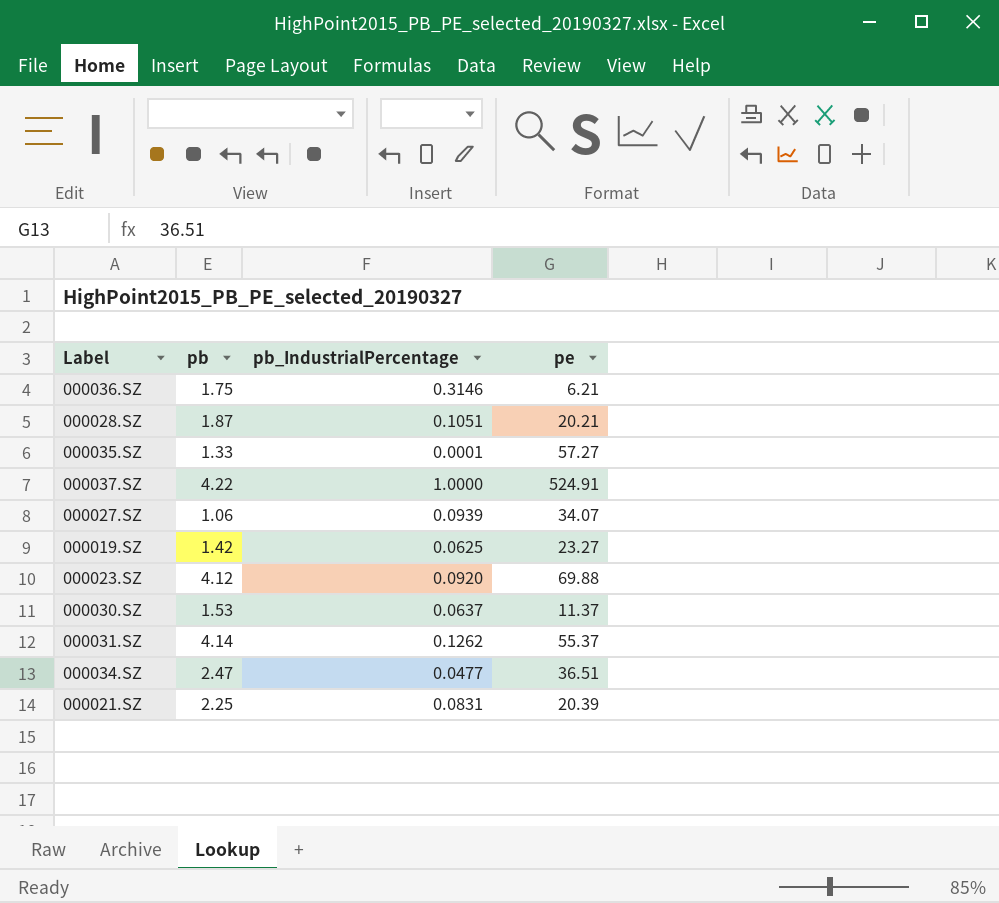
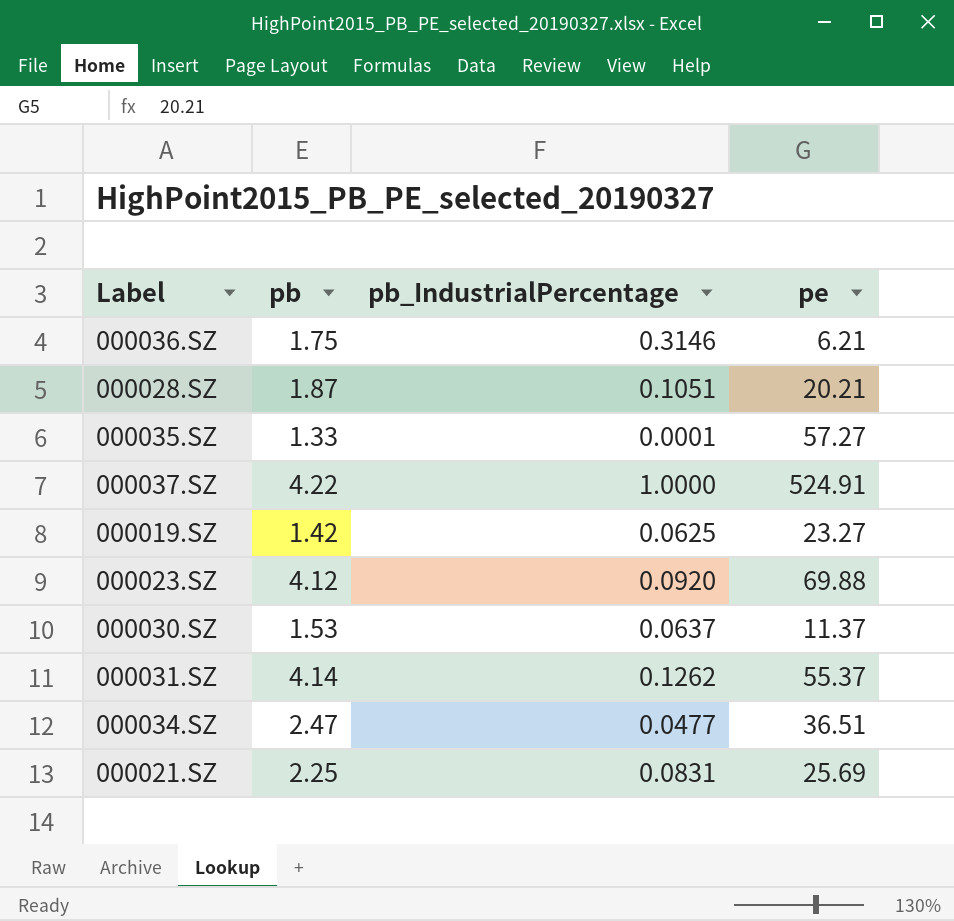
row 000027.SZ: 1.06 | 0.0939 | 34.07 -> none
000021.SZ | pe: 20.39 -> 25.69

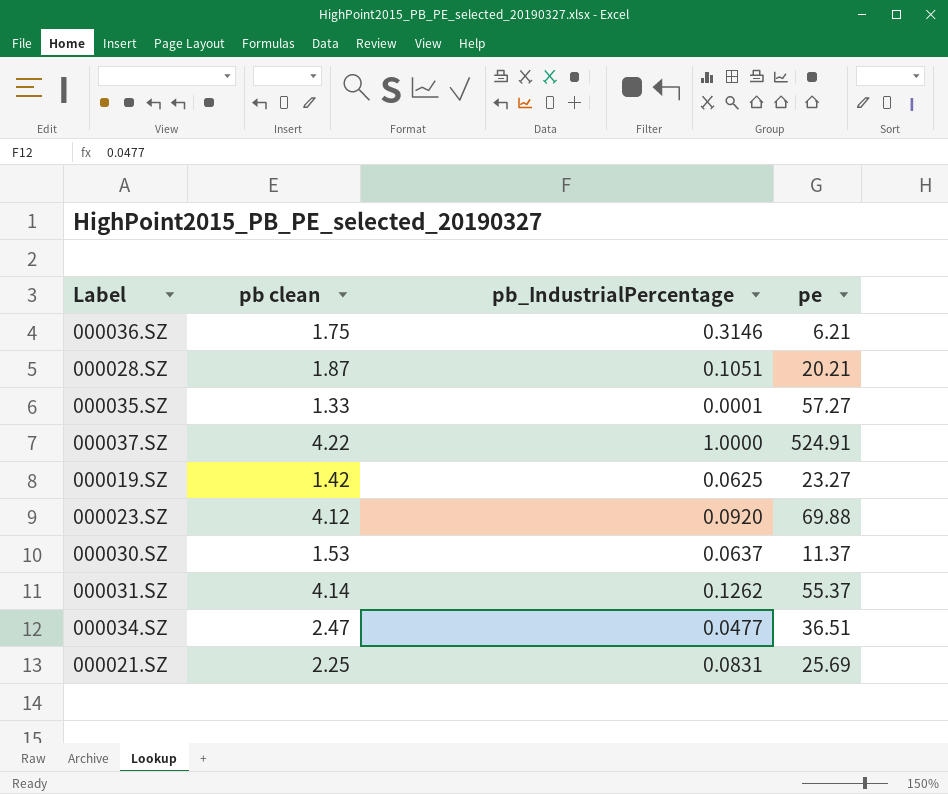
column name: pb -> pb clean

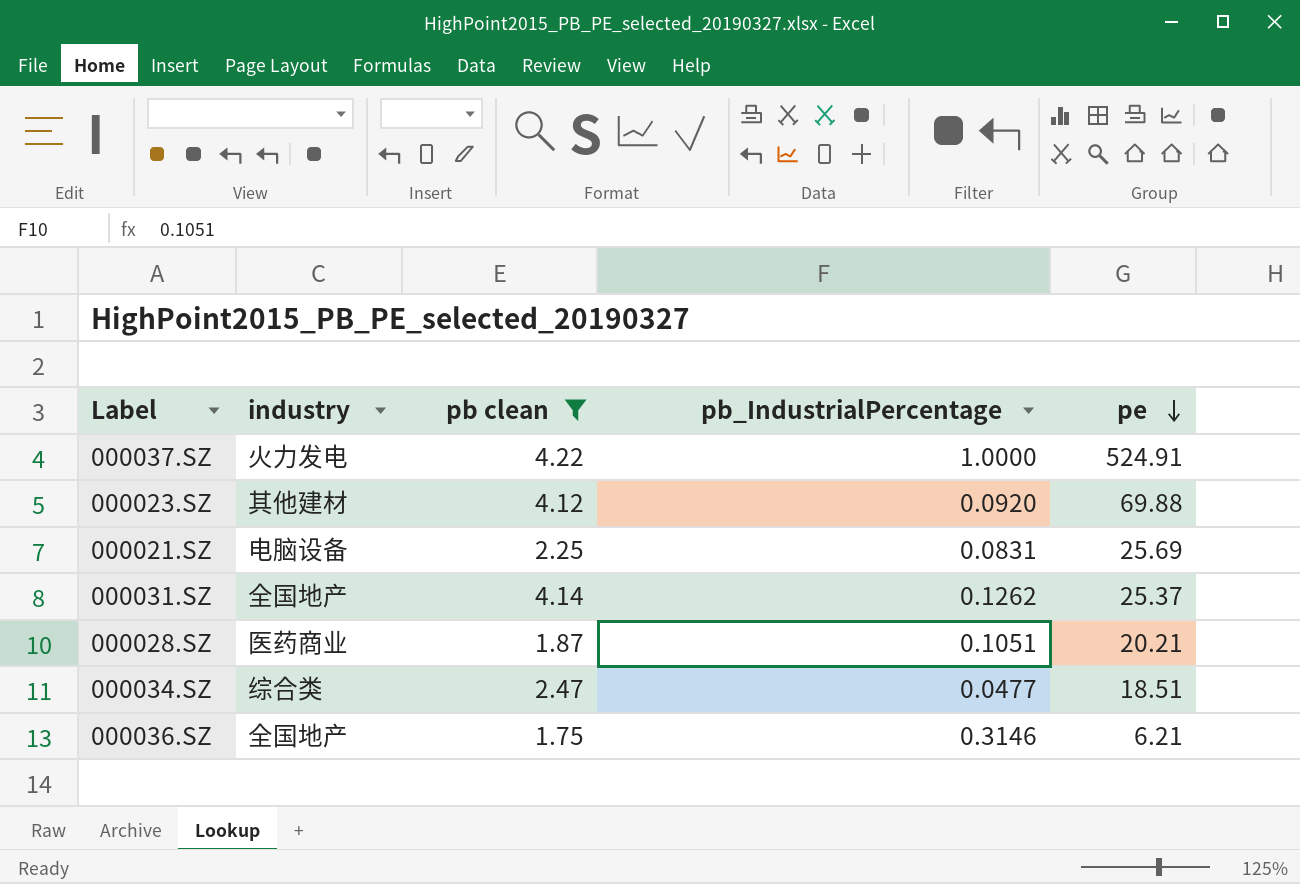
filter: none -> pb clean >= 1.75
row order: none -> pe descending
column industry | position: none -> 2
000031.SZ | pe: 55.37 -> 25.37
000034.SZ | pe: 36.51 -> 18.51

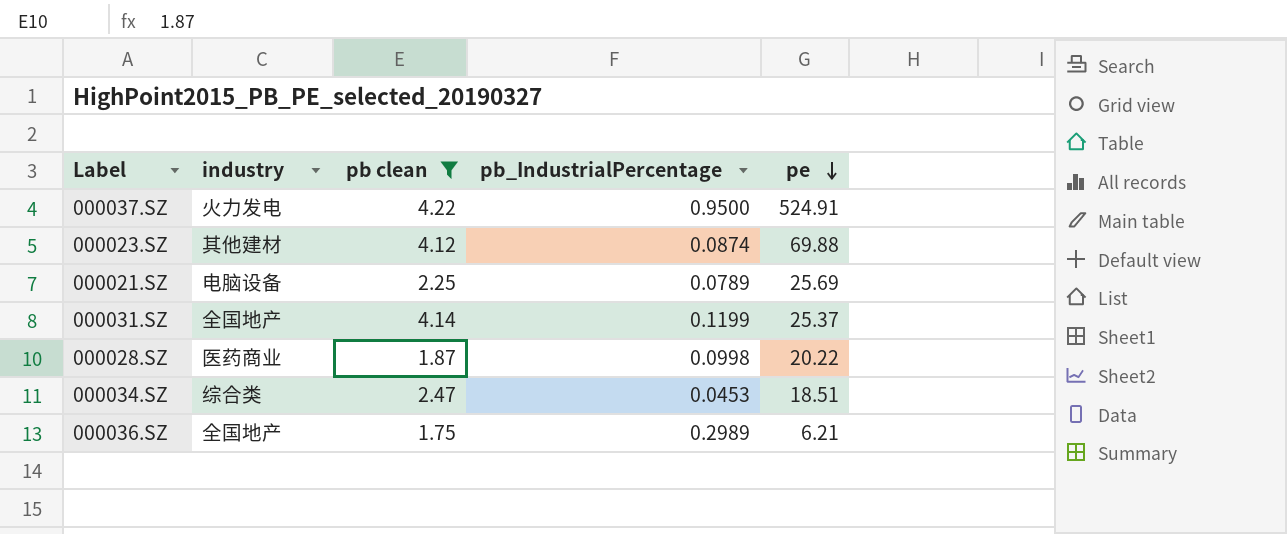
000037.SZ | pb_IndustrialPercentage: 1.0000 -> 0.9500
000023.SZ | pb_IndustrialPercentage: 0.0920 -> 0.0874
000021.SZ | pb_IndustrialPercentage: 0.0831 -> 0.0789
000031.SZ | pb_IndustrialPercentage: 0.1262 -> 0.1199
000028.SZ | pb_IndustrialPercentage: 0.1051 -> 0.0998
000028.SZ | pe: 20.21 -> 20.22
000034.SZ | pb_IndustrialPercentage: 0.0477 -> 0.0453
000036.SZ | pb_IndustrialPercentage: 0.3146 -> 0.2989

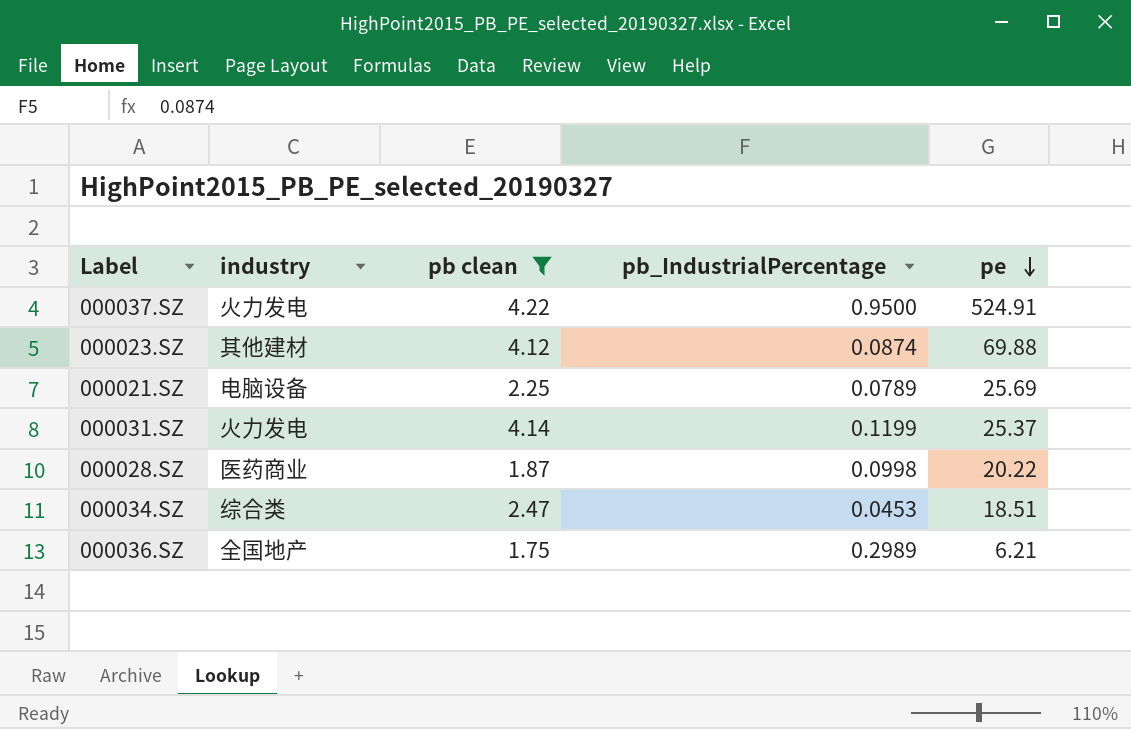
000031.SZ | industry: 全国地产 -> 火力发电

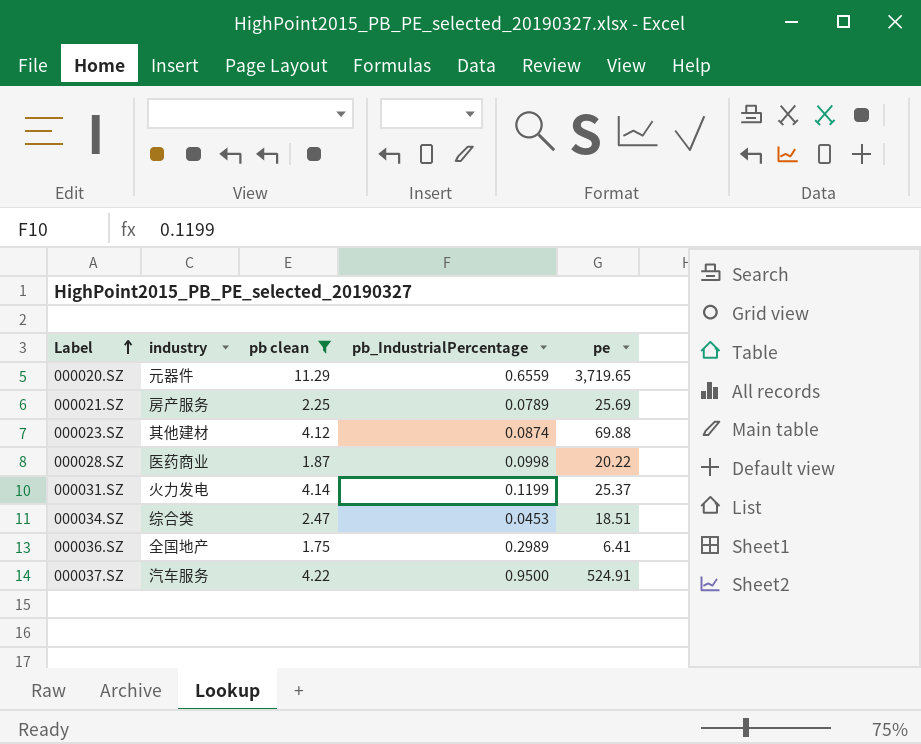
row order: pe descending -> Label ascending
row 000020.SZ: none -> 元器件 | 11.29 | 0.6559 | 3,719.65
000021.SZ | industry: 电脑设备 -> 房产服务
000036.SZ | pe: 6.21 -> 6.41
000037.SZ | industry: 火力发电 -> 汽车服务

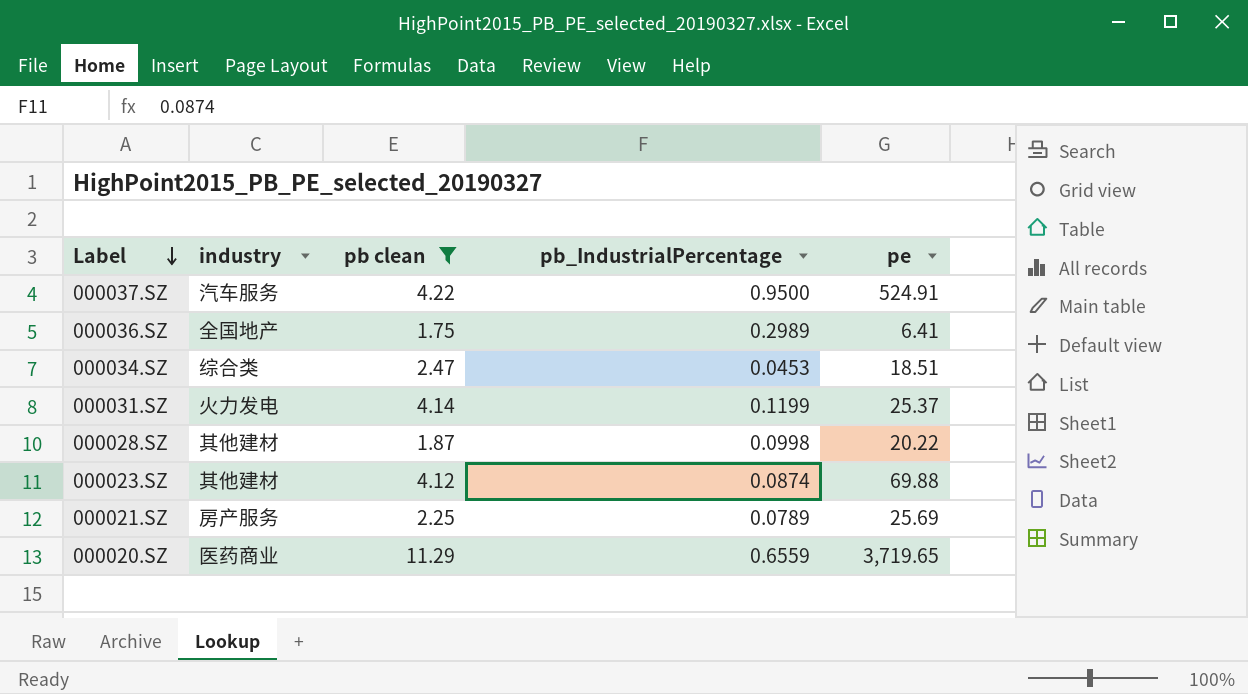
row order: Label ascending -> Label descending
000028.SZ | industry: 医药商业 -> 其他建材
000020.SZ | industry: 元器件 -> 医药商业

